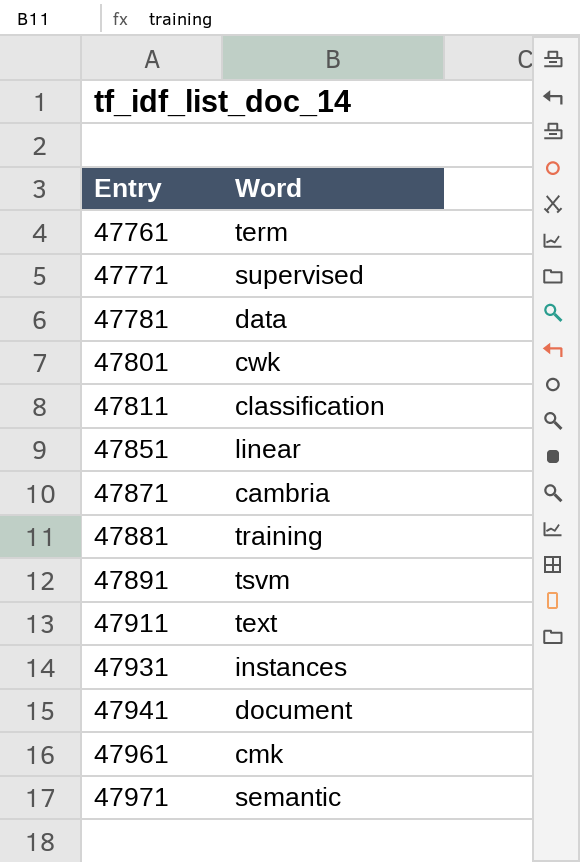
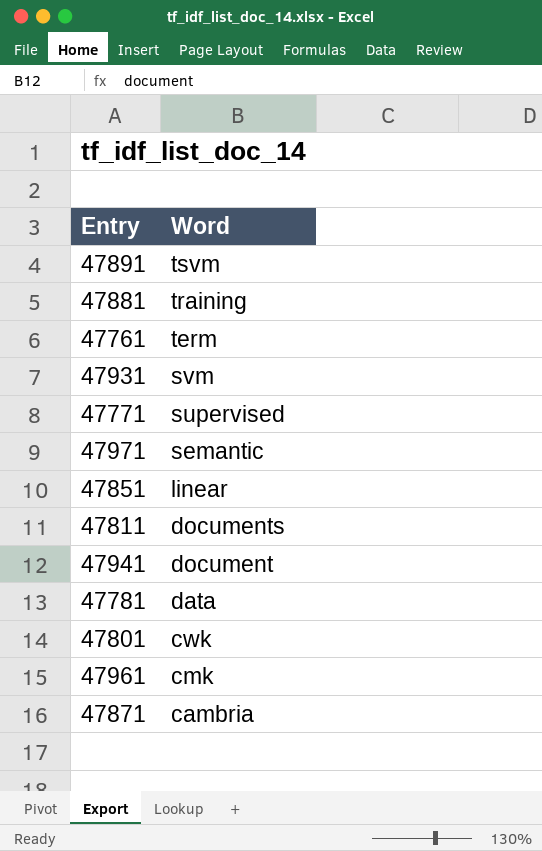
row order: Entry ascending -> Word descending
row 47911: text -> none
47931 | Word: instances -> svm
47811 | Word: classification -> documents

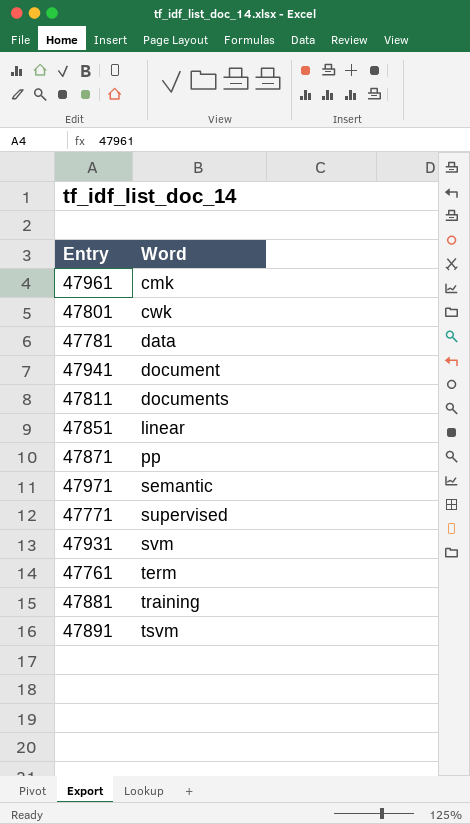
row order: Word descending -> Word ascending
47871 | Word: cambria -> pp

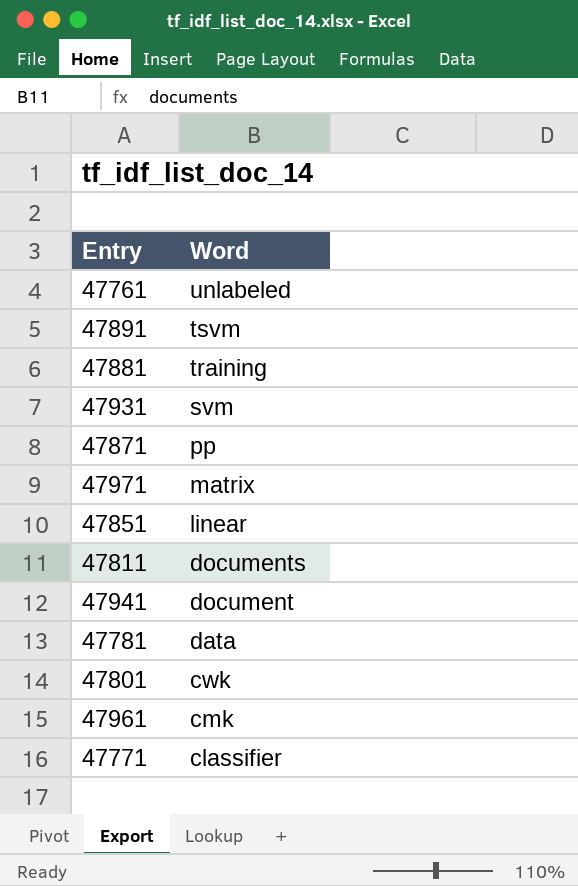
row order: Word ascending -> Word descending
47761 | Word: term -> unlabeled
47971 | Word: semantic -> matrix
47771 | Word: supervised -> classifier

